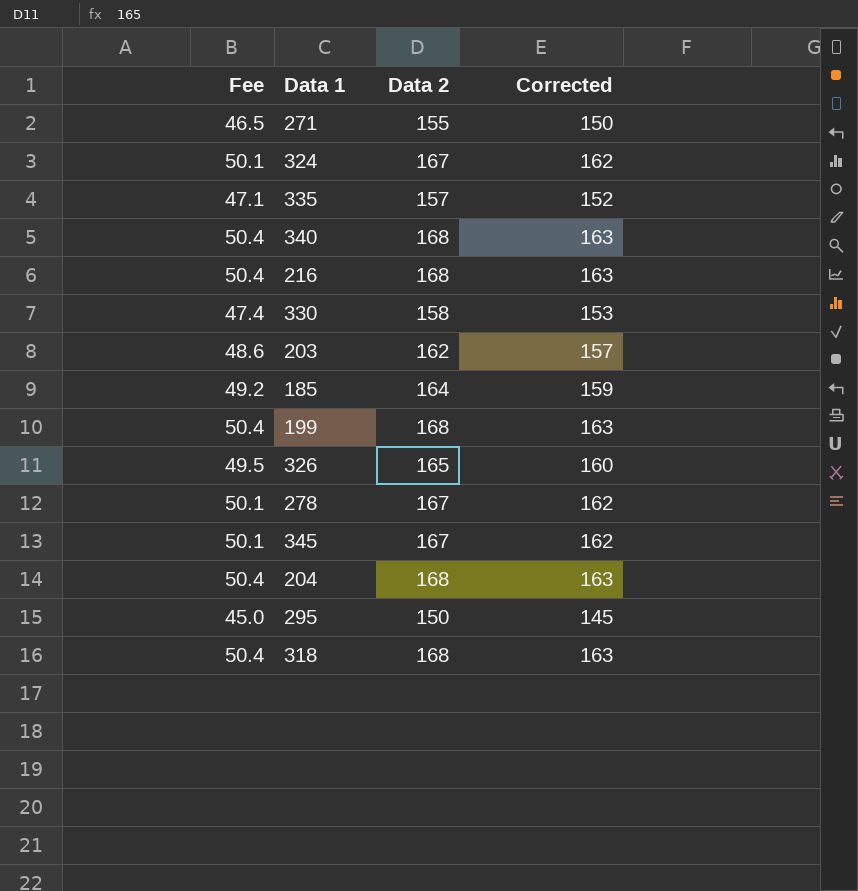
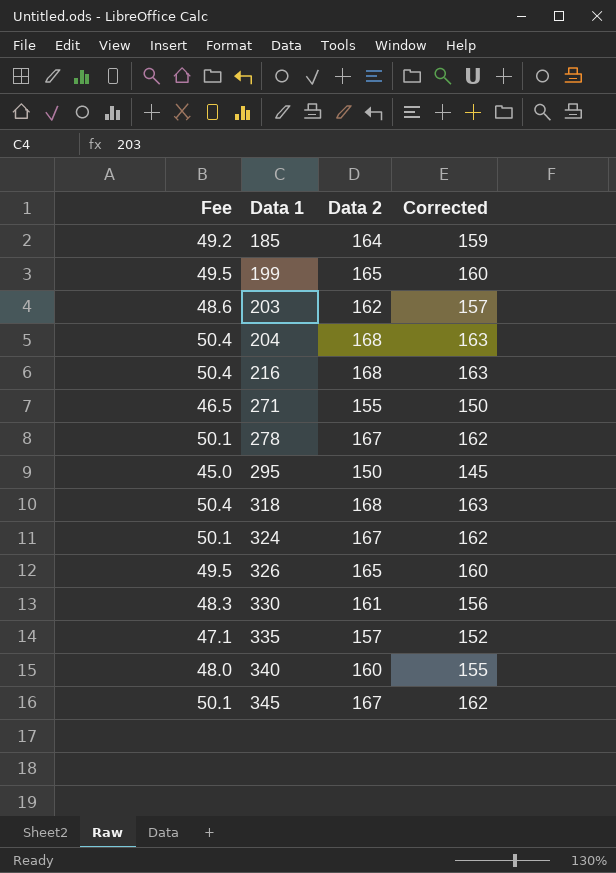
row order: none -> Data 1 ascending
199 | Fee: 50.4 -> 49.5
199 | Data 2: 168 -> 165
199 | Corrected: 163 -> 160
330 | Fee: 47.4 -> 48.3
330 | Data 2: 158 -> 161
330 | Corrected: 153 -> 156
340 | Fee: 50.4 -> 48.0
340 | Data 2: 168 -> 160
340 | Corrected: 163 -> 155

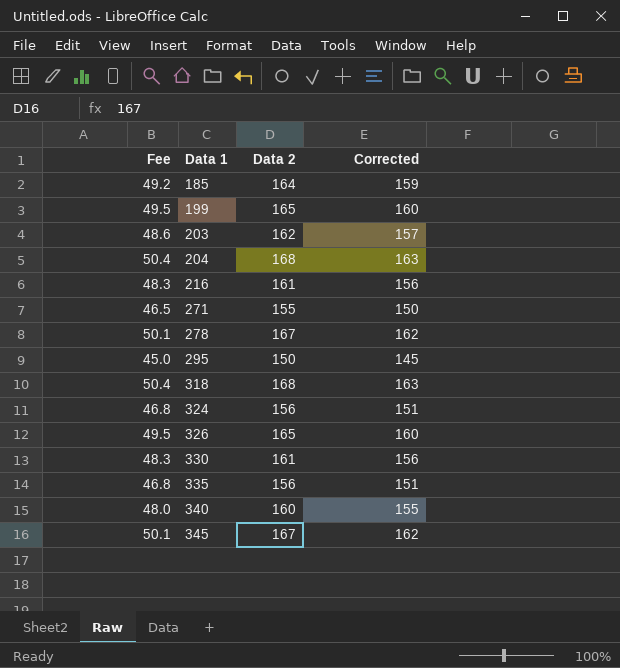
216 | Fee: 50.4 -> 48.3
216 | Data 2: 168 -> 161
216 | Corrected: 163 -> 156
324 | Fee: 50.1 -> 46.8
324 | Data 2: 167 -> 156
324 | Corrected: 162 -> 151
335 | Fee: 47.1 -> 46.8
335 | Data 2: 157 -> 156
335 | Corrected: 152 -> 151

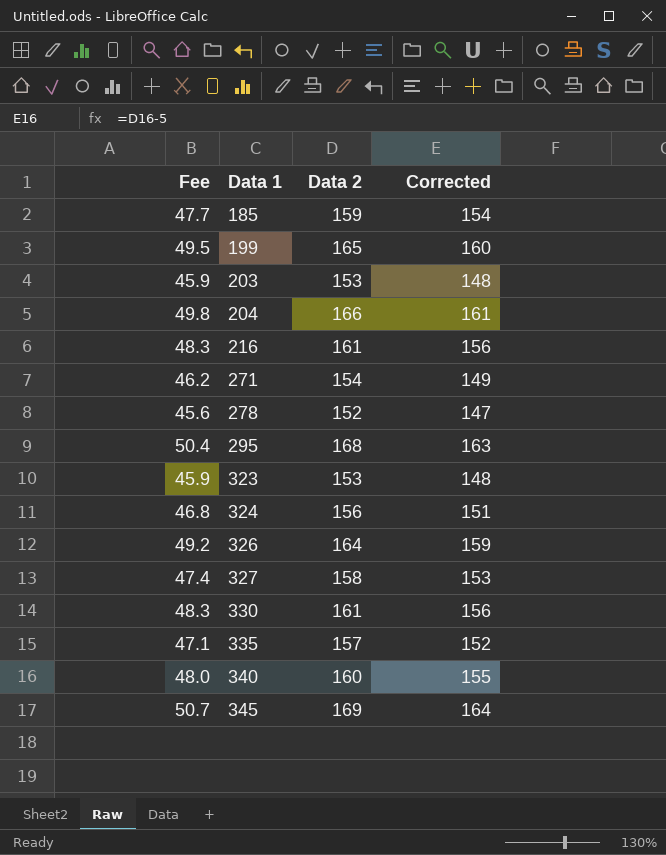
row 318: 50.4 | 168 | 163 -> none
185 | Fee: 49.2 -> 47.7
185 | Data 2: 164 -> 159
185 | Corrected: 159 -> 154
203 | Fee: 48.6 -> 45.9
203 | Data 2: 162 -> 153
203 | Corrected: 157 -> 148
204 | Fee: 50.4 -> 49.8
204 | Data 2: 168 -> 166
204 | Corrected: 163 -> 161
271 | Fee: 46.5 -> 46.2
271 | Data 2: 155 -> 154
271 | Corrected: 150 -> 149
278 | Fee: 50.1 -> 45.6
278 | Data 2: 167 -> 152
278 | Corrected: 162 -> 147
295 | Fee: 45.0 -> 50.4
295 | Data 2: 150 -> 168
295 | Corrected: 145 -> 163
row 323: none -> 45.9 | 153 | 148
326 | Fee: 49.5 -> 49.2
326 | Data 2: 165 -> 164
326 | Corrected: 160 -> 159
row 327: none -> 47.4 | 158 | 153
335 | Fee: 46.8 -> 47.1
335 | Data 2: 156 -> 157
335 | Corrected: 151 -> 152
345 | Fee: 50.1 -> 50.7
345 | Data 2: 167 -> 169
345 | Corrected: 162 -> 164

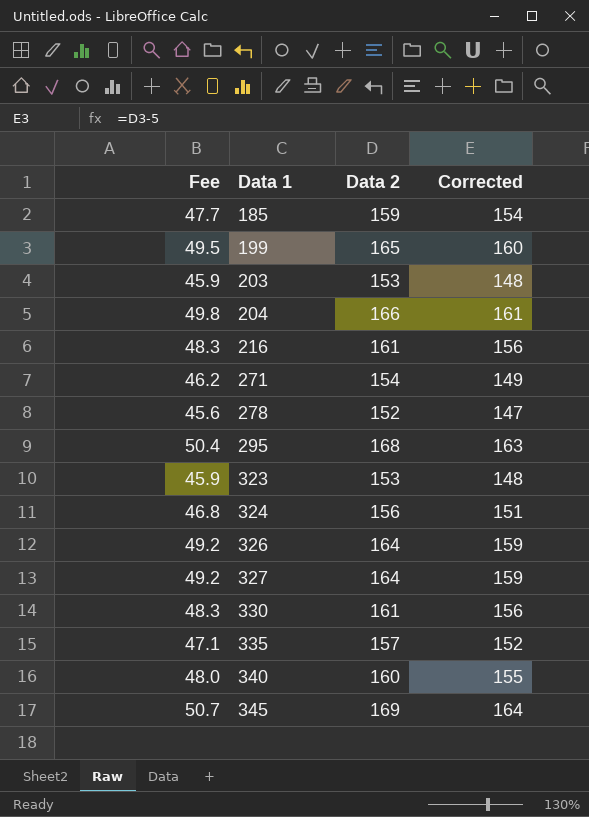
327 | Fee: 47.4 -> 49.2
327 | Data 2: 158 -> 164
327 | Corrected: 153 -> 159

